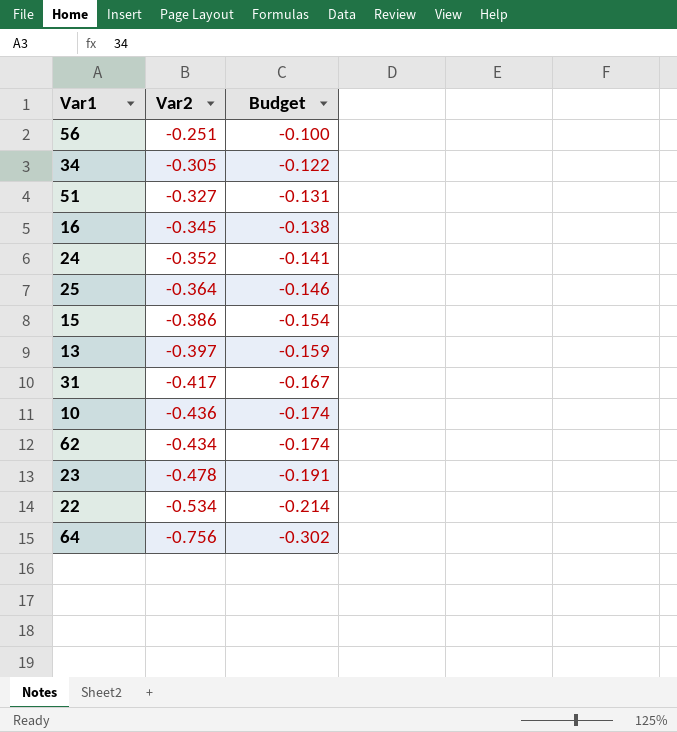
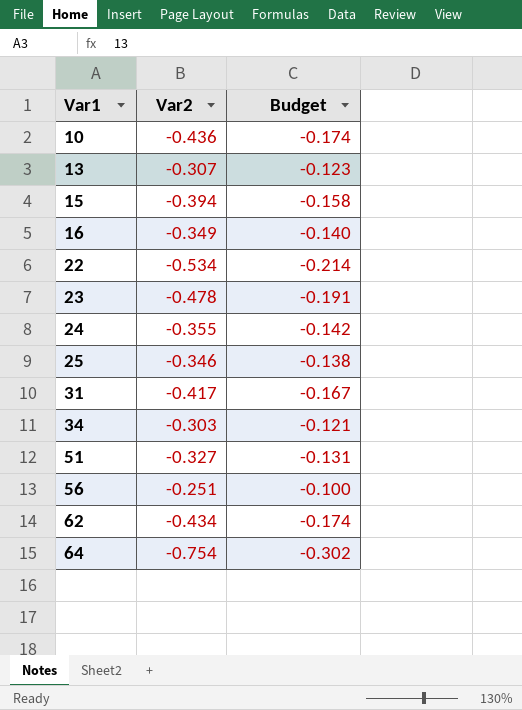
row order: Budget descending -> Var1 ascending
13 | Var2: -0.397 -> -0.307
13 | Budget: -0.159 -> -0.123
15 | Var2: -0.386 -> -0.394
15 | Budget: -0.154 -> -0.158
16 | Var2: -0.345 -> -0.349
16 | Budget: -0.138 -> -0.140
24 | Var2: -0.352 -> -0.355
24 | Budget: -0.141 -> -0.142
25 | Var2: -0.364 -> -0.346
25 | Budget: -0.146 -> -0.138
34 | Var2: -0.305 -> -0.303
34 | Budget: -0.122 -> -0.121
64 | Var2: -0.756 -> -0.754

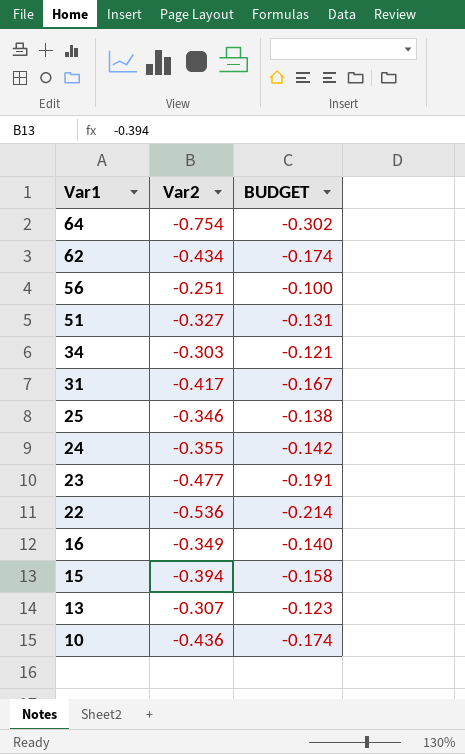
row order: Var1 ascending -> Var1 descending
column name: Budget -> BUDGET
23 | Var2: -0.478 -> -0.477
22 | Var2: -0.534 -> -0.536

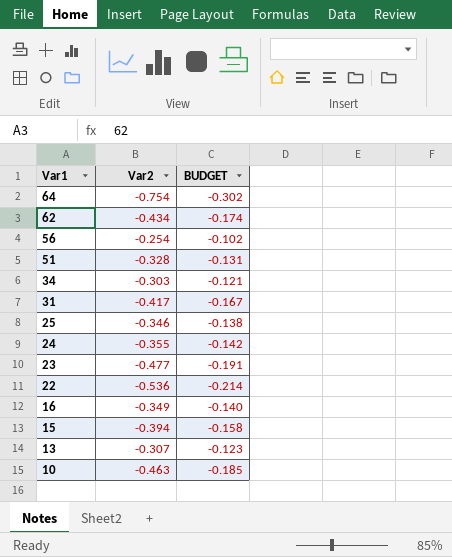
56 | Var2: -0.251 -> -0.254
56 | BUDGET: -0.100 -> -0.102
51 | Var2: -0.327 -> -0.328
10 | Var2: -0.436 -> -0.463
10 | BUDGET: -0.174 -> -0.185

